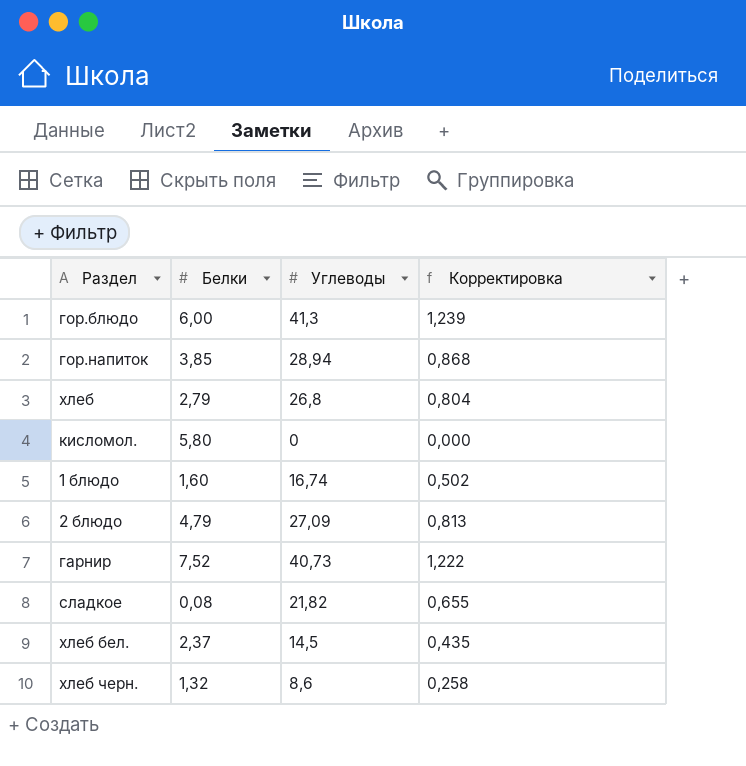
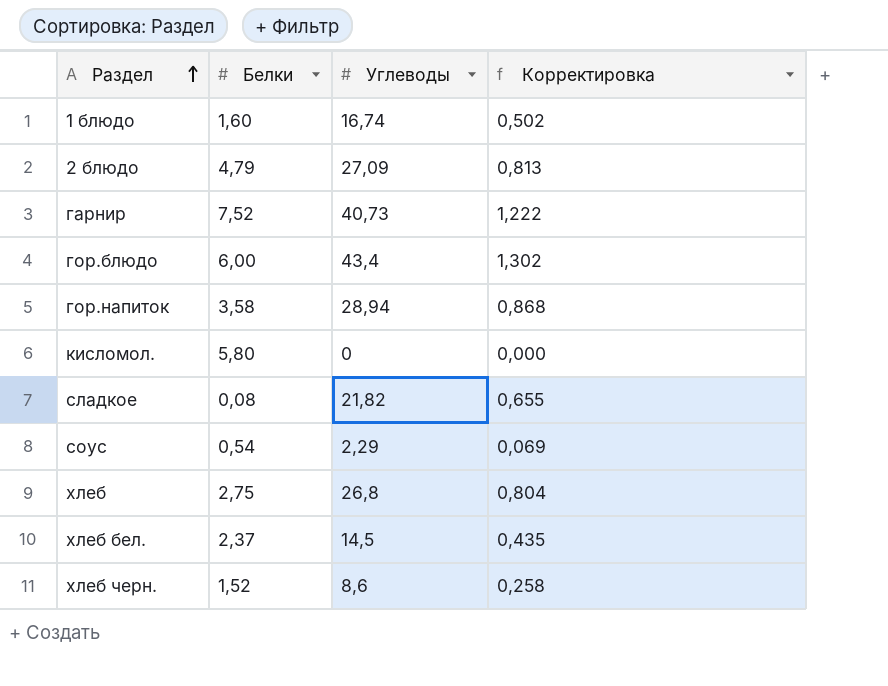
row order: none -> Раздел ascending
гор.блюдо | Углеводы: 41,3 -> 43,4
гор.блюдо | Корректировка: 1,239 -> 1,302
гор.напиток | Белки: 3,85 -> 3,58
row соус: none -> 0,54 | 2,29 | 0,069
хлеб | Белки: 2,79 -> 2,75
хлеб черн. | Белки: 1,32 -> 1,52

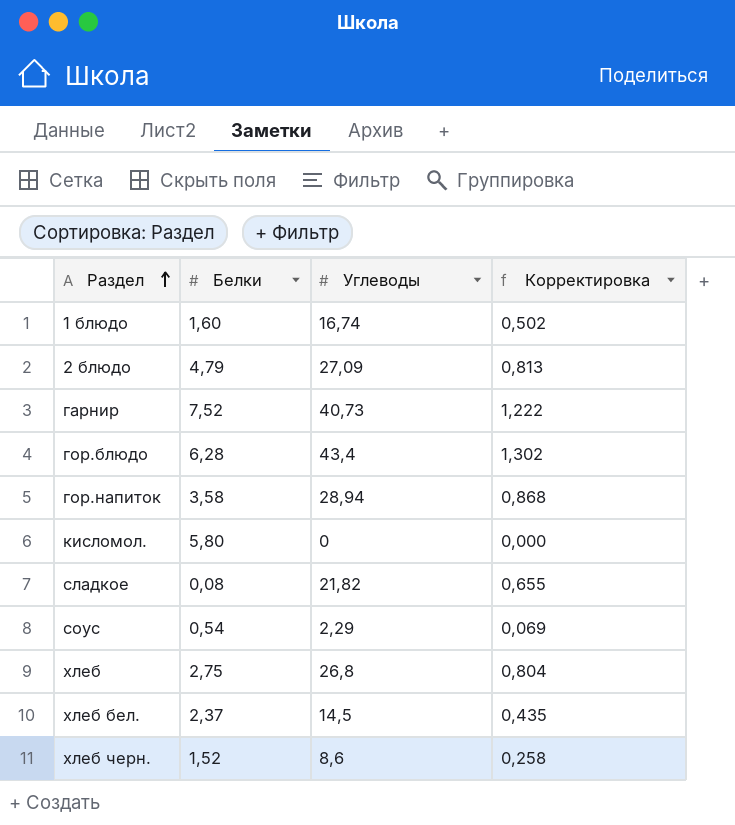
гор.блюдо | Белки: 6,00 -> 6,28

